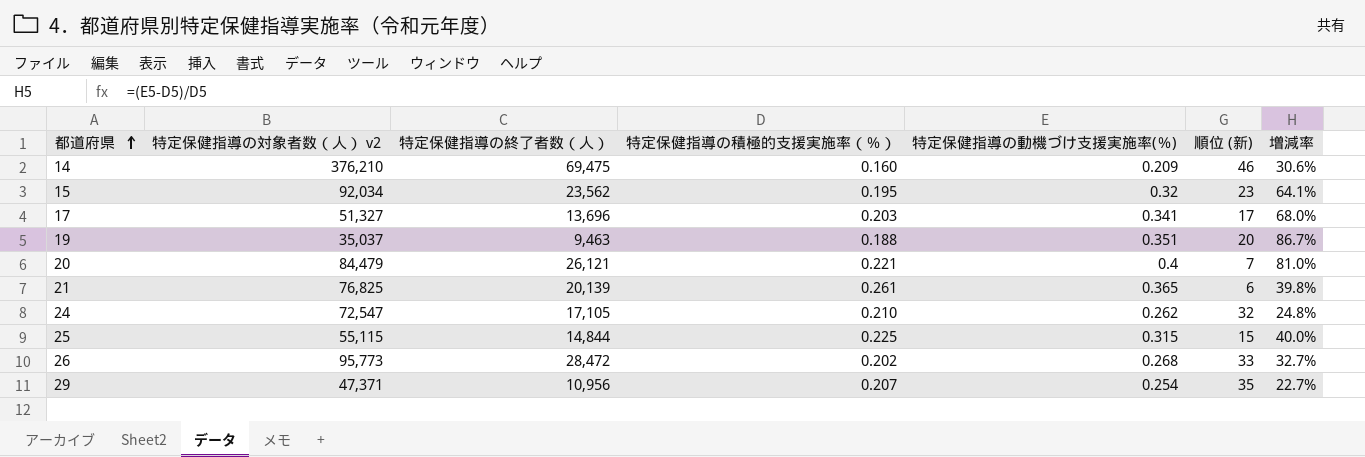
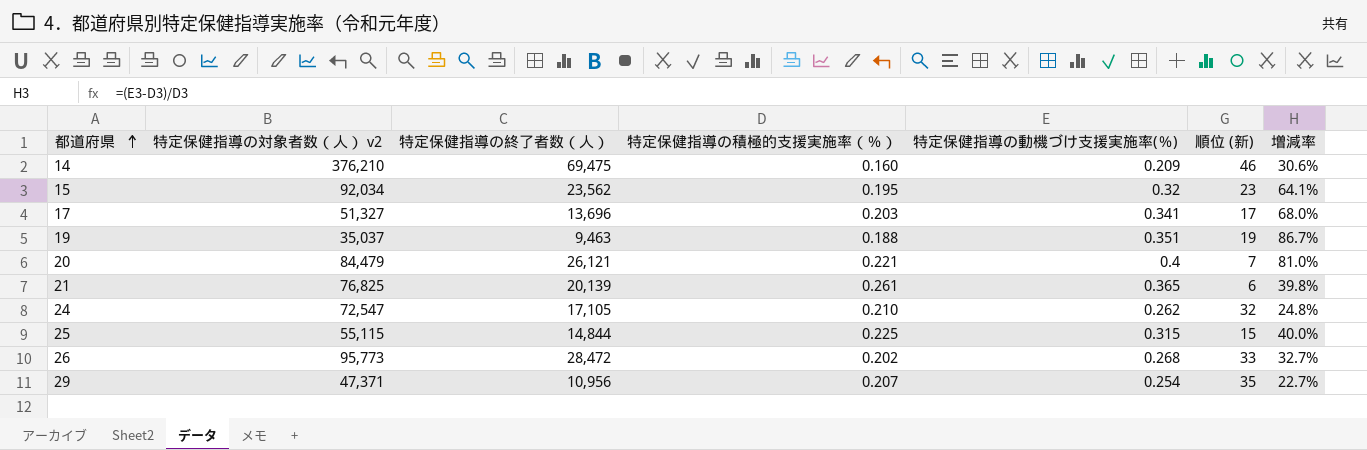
19 | 順位 (新): 20 -> 19

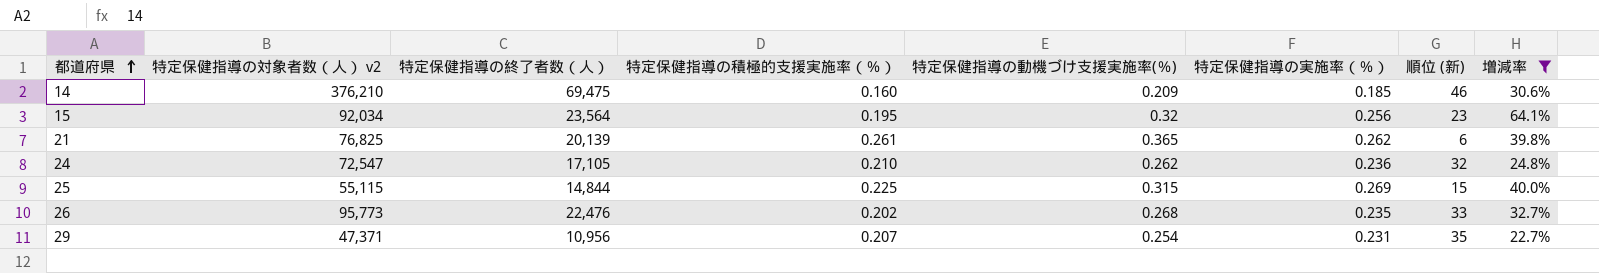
filter: none -> 増減率 <= 64.1%
column 特定保健指導の実施率（％） | formula: none -> [特定保健指導の終了者数（人）] / [特定保健指導の対象者数（人） v2]
15 | 特定保健指導の終了者数（人）: 23,562 -> 23,564
26 | 特定保健指導の終了者数（人）: 28,472 -> 22,476

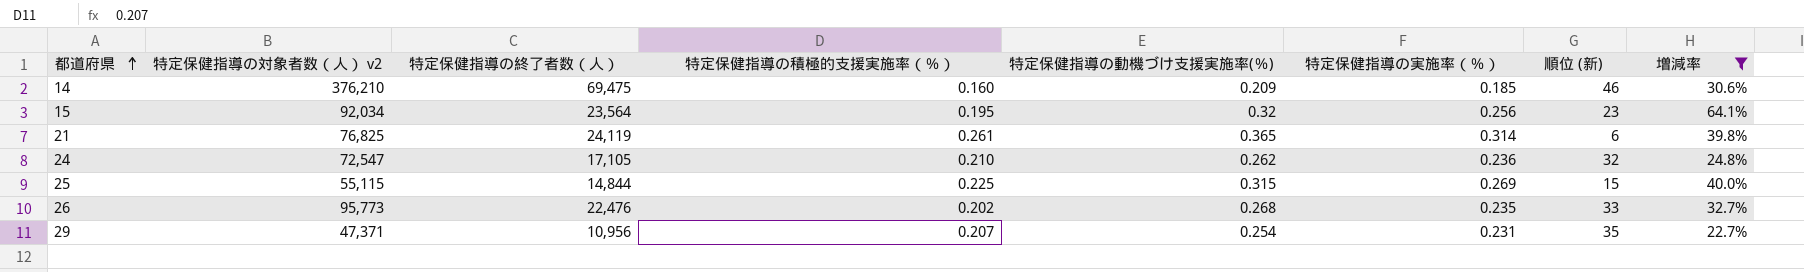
21 | 特定保健指導の終了者数（人）: 20,139 -> 24,119
21 | 特定保健指導の実施率（％）: 0.262 -> 0.314

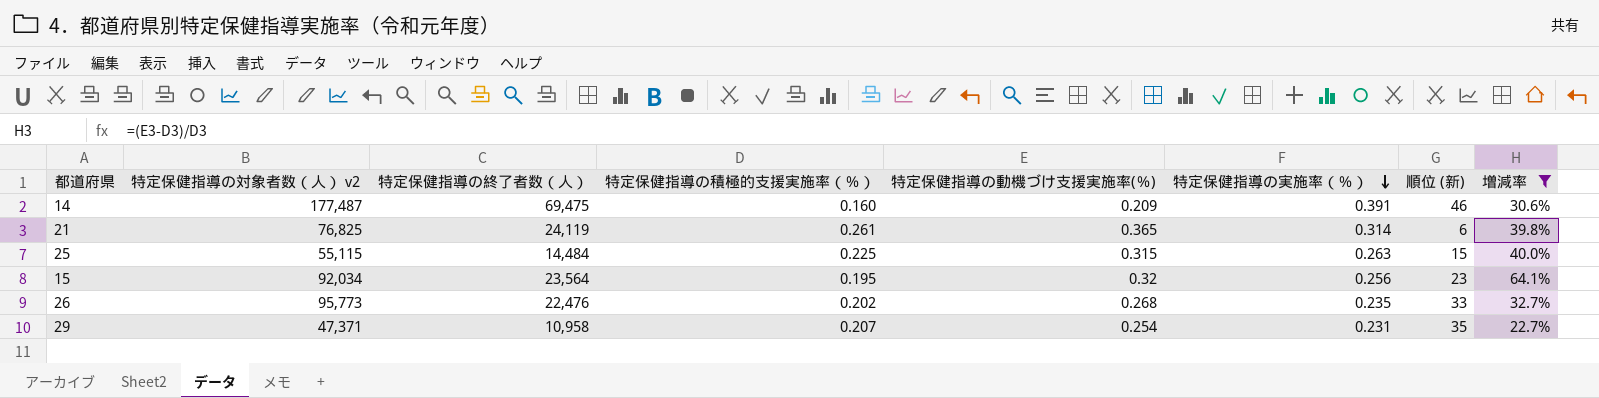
row order: 都道府県 ascending -> 特定保健指導の実施率（％） descending
row 24: 72,547 | 17,105 | 0.210 | 0.262 | 0.236 | 32 | 24.8% -> none
14 | 特定保健指導の対象者数（人） v2: 376,210 -> 177,487
14 | 特定保健指導の実施率（％）: 0.185 -> 0.391
25 | 特定保健指導の終了者数（人）: 14,844 -> 14,484
25 | 特定保健指導の実施率（％）: 0.269 -> 0.263
29 | 特定保健指導の終了者数（人）: 10,956 -> 10,958

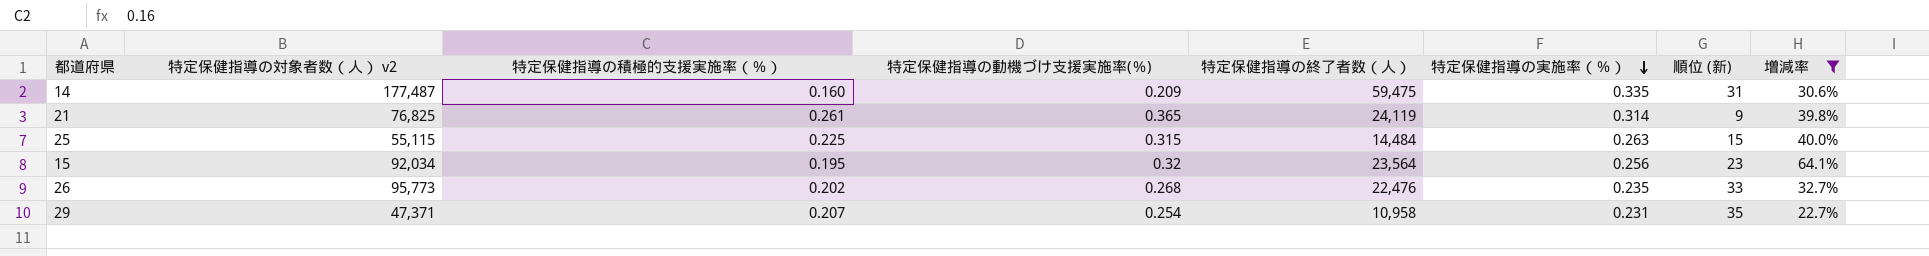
column 特定保健指導の終了者数（人） | position: 3 -> 5
14 | 特定保健指導の終了者数（人）: 69,475 -> 59,475
14 | 特定保健指導の実施率（％）: 0.391 -> 0.335
14 | 順位 (新): 46 -> 31
21 | 順位 (新): 6 -> 9

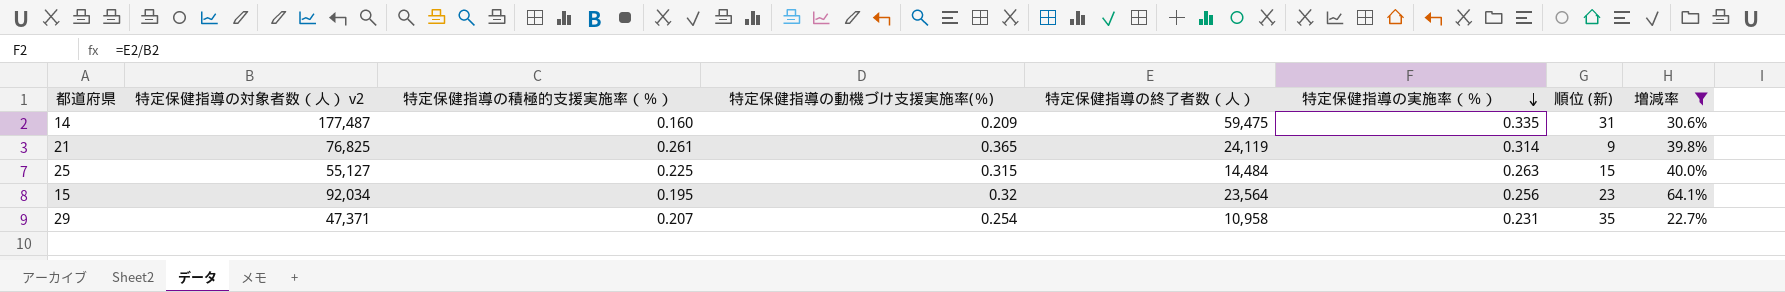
row 26: 95,773 | 0.202 | 0.268 | 22,476 | 0.235 | 33 | 32.7% -> none
25 | 特定保健指導の対象者数（人） v2: 55,115 -> 55,127

